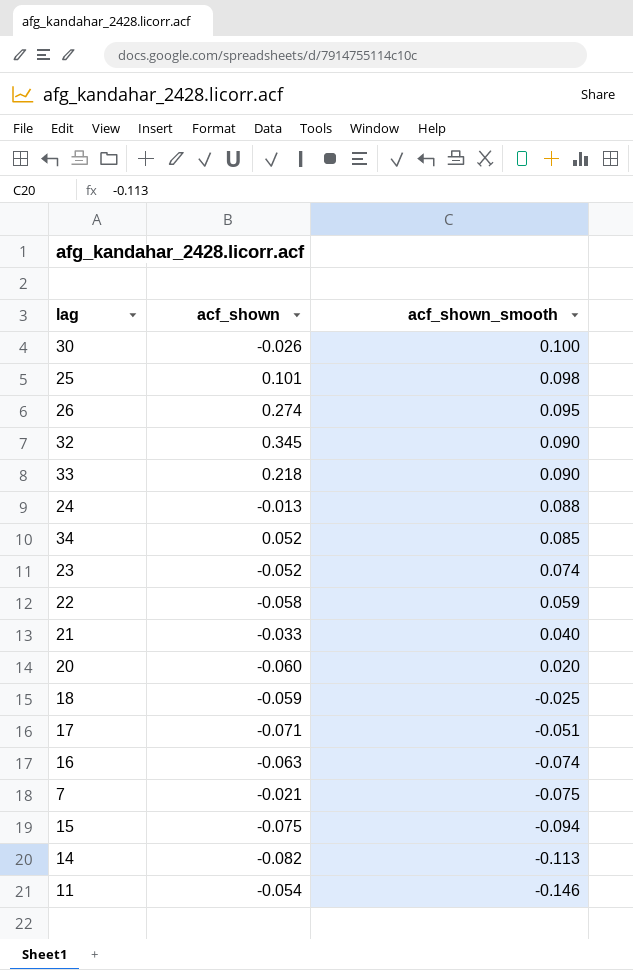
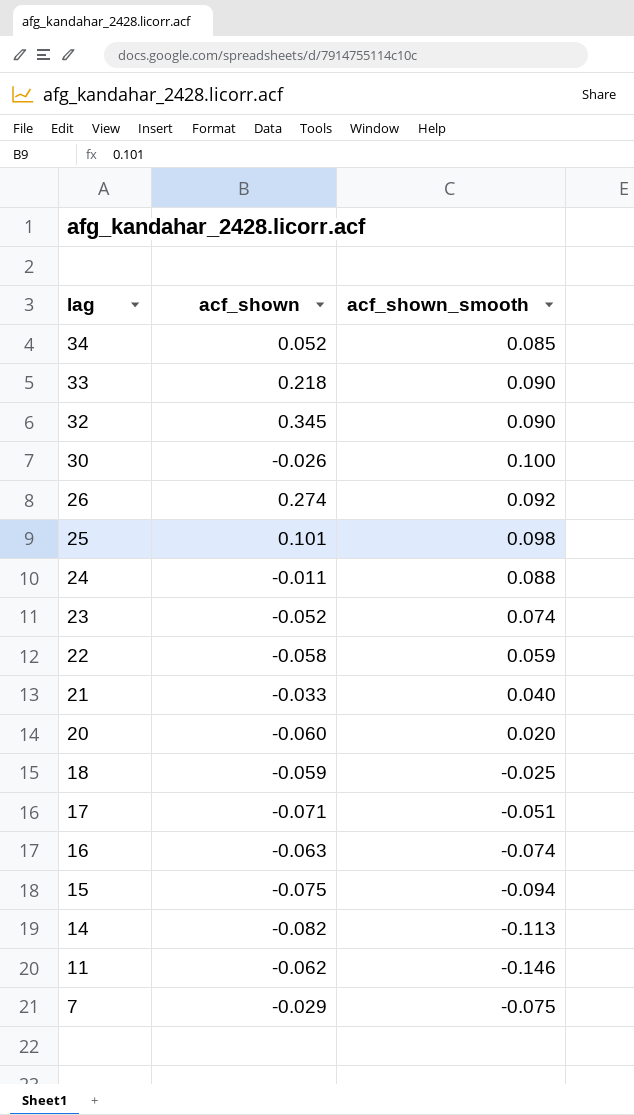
row order: acf_shown_smooth descending -> lag descending
26 | acf_shown_smooth: 0.095 -> 0.092
24 | acf_shown: -0.013 -> -0.011
11 | acf_shown: -0.054 -> -0.062
7 | acf_shown: -0.021 -> -0.029

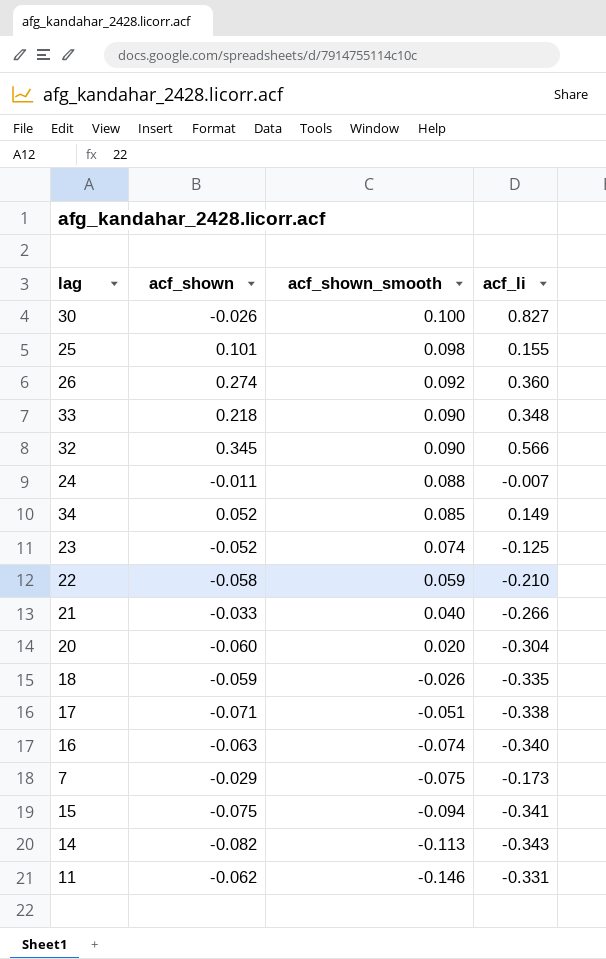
row order: lag descending -> acf_shown_smooth descending
column acf_li | position: none -> 4
18 | acf_shown_smooth: -0.025 -> -0.026

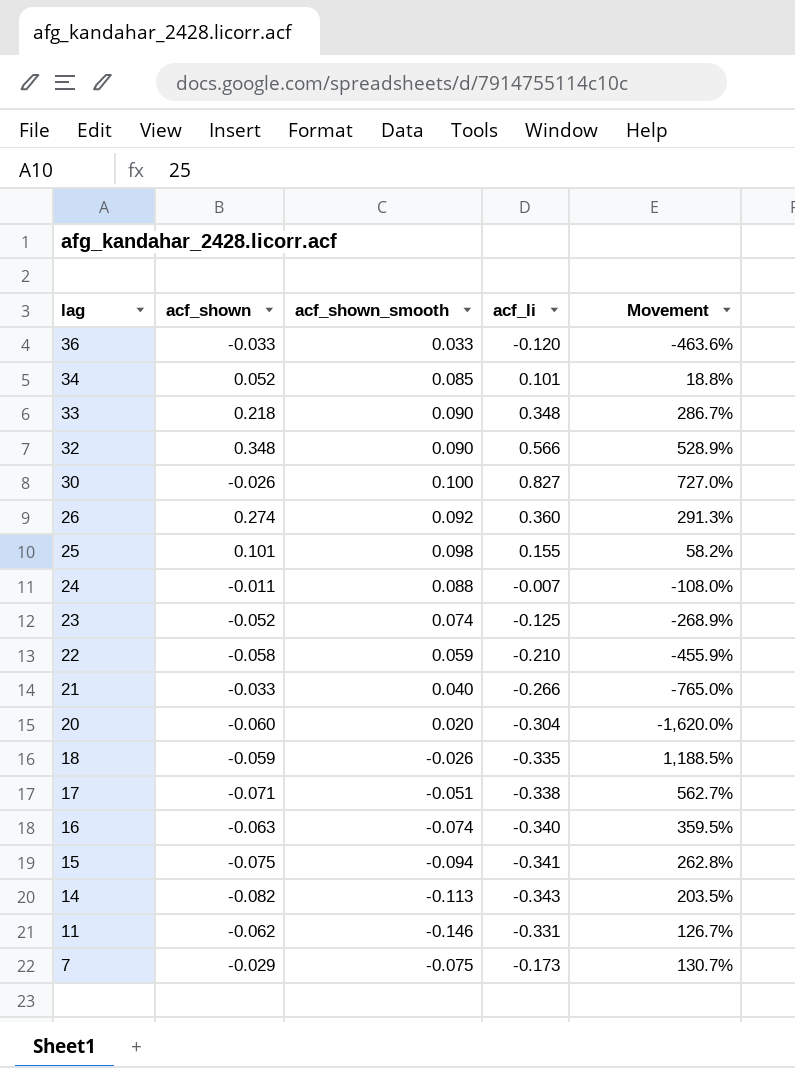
row order: acf_shown_smooth descending -> lag descending
column Movement | formula: none -> ([acf_li] - [acf_shown_smooth]) / [acf_shown_smooth]
row 36: none -> -0.033 | 0.033 | -0.120 | -463.6%
34 | acf_li: 0.149 -> 0.101
32 | acf_shown: 0.345 -> 0.348

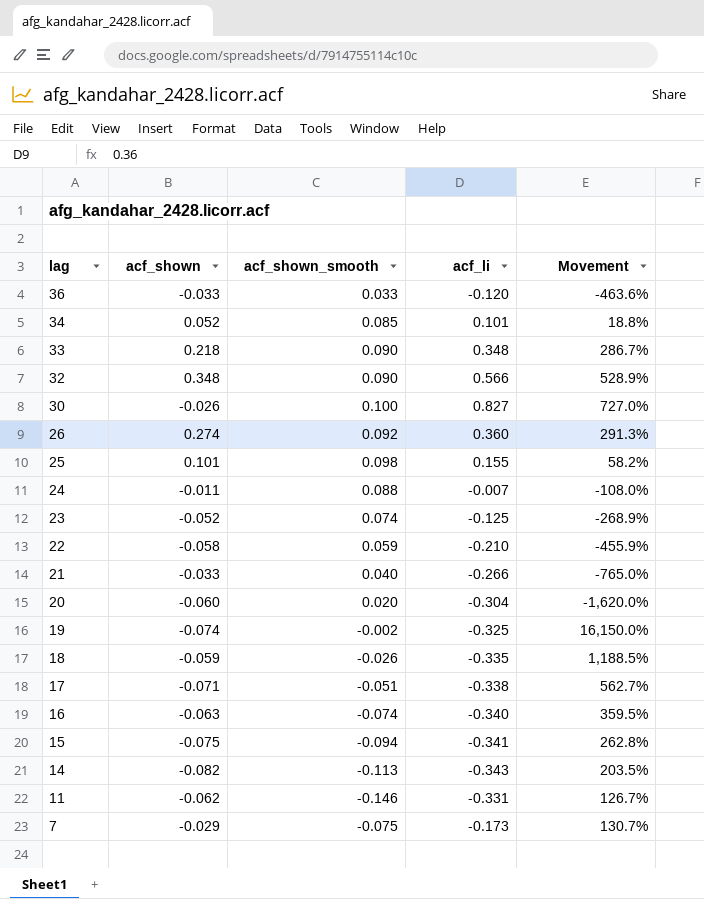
row 19: none -> -0.074 | -0.002 | -0.325 | 16,150.0%

